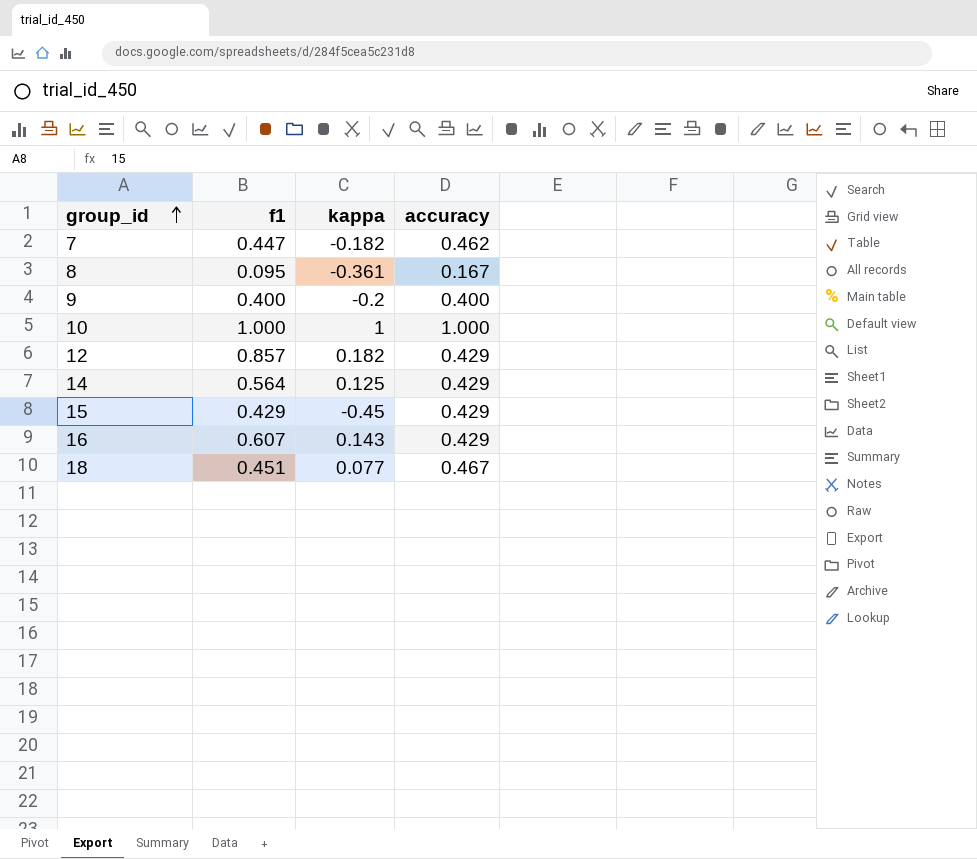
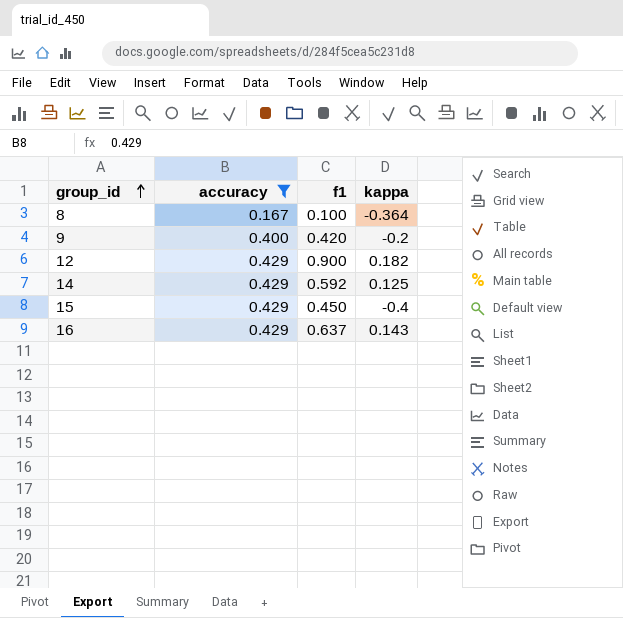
filter: none -> accuracy <= 0.429
column accuracy | position: 4 -> 2
8 | f1: 0.095 -> 0.100
8 | kappa: -0.361 -> -0.364
9 | f1: 0.400 -> 0.420
12 | f1: 0.857 -> 0.900
14 | f1: 0.564 -> 0.592
15 | f1: 0.429 -> 0.450
15 | kappa: -0.45 -> -0.4
16 | f1: 0.607 -> 0.637

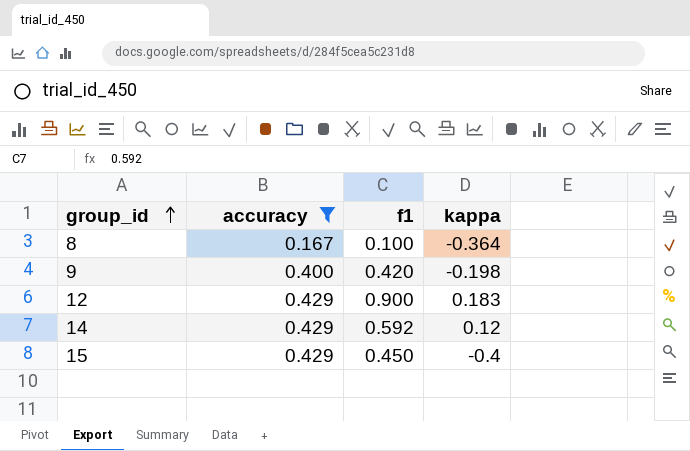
row 16: 0.429 | 0.637 | 0.143 -> none
9 | kappa: -0.2 -> -0.198
12 | kappa: 0.182 -> 0.183
14 | kappa: 0.125 -> 0.12

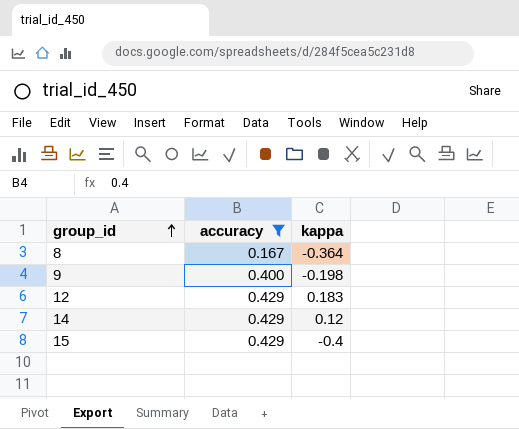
column f1 | position: 3 -> none

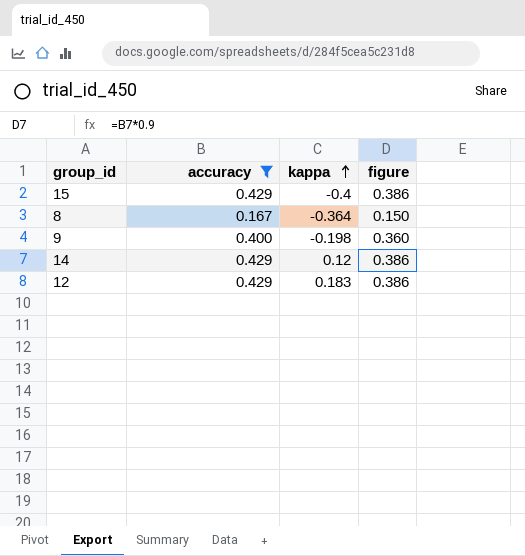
row order: group_id ascending -> kappa ascending
column figure | formula: none -> [accuracy] * 0.9

